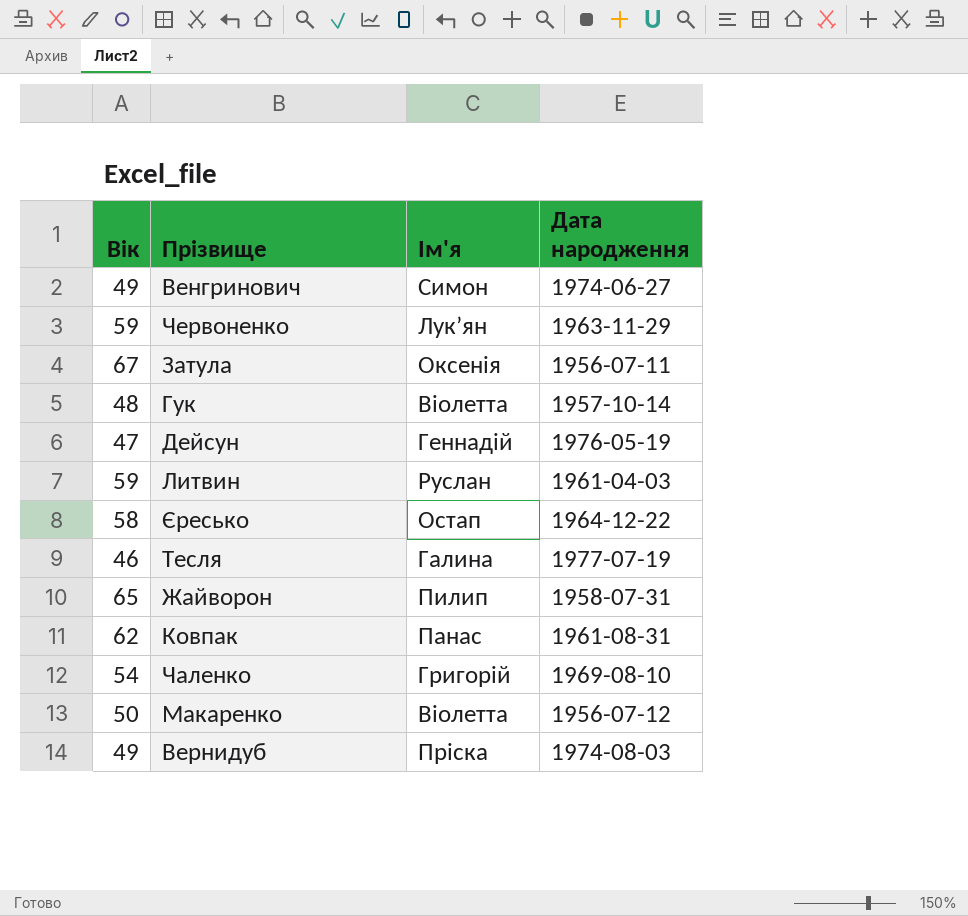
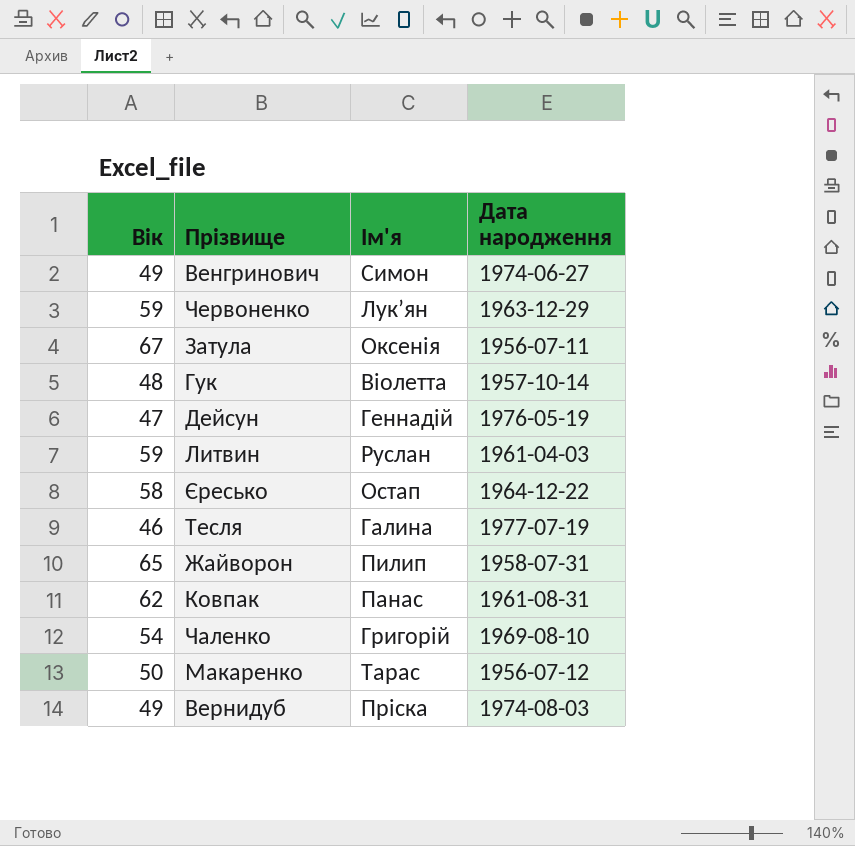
Червоненко | Дата народження: 1963-11-29 -> 1963-12-29
Макаренко | Ім'я: Віолетта -> Тарас

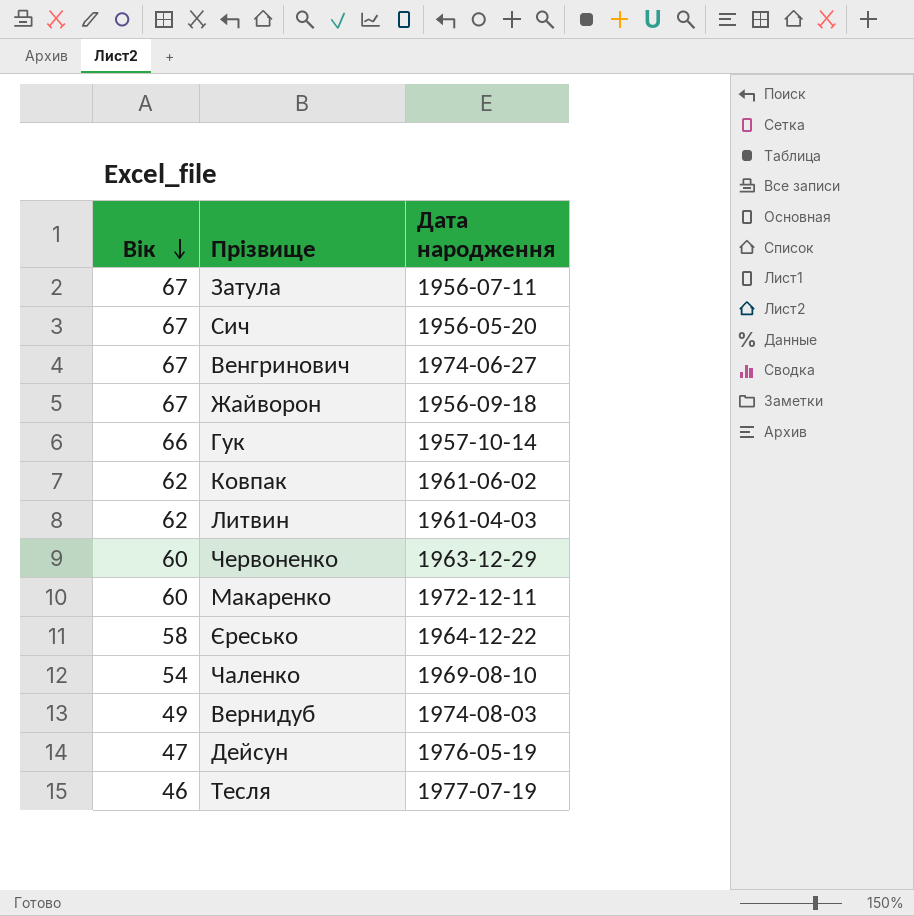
row order: none -> Вік descending
column Ім'я | position: 3 -> none
row Сич: none -> 67 | 1956-05-20
Венгринович | Вік: 49 -> 67
Жайворон | Вік: 65 -> 67
Жайворон | Дата народження: 1958-07-31 -> 1956-09-18
Гук | Вік: 48 -> 66
Ковпак | Дата народження: 1961-08-31 -> 1961-06-02
Литвин | Вік: 59 -> 62
Червоненко | Вік: 59 -> 60
Макаренко | Вік: 50 -> 60
Макаренко | Дата народження: 1956-07-12 -> 1972-12-11

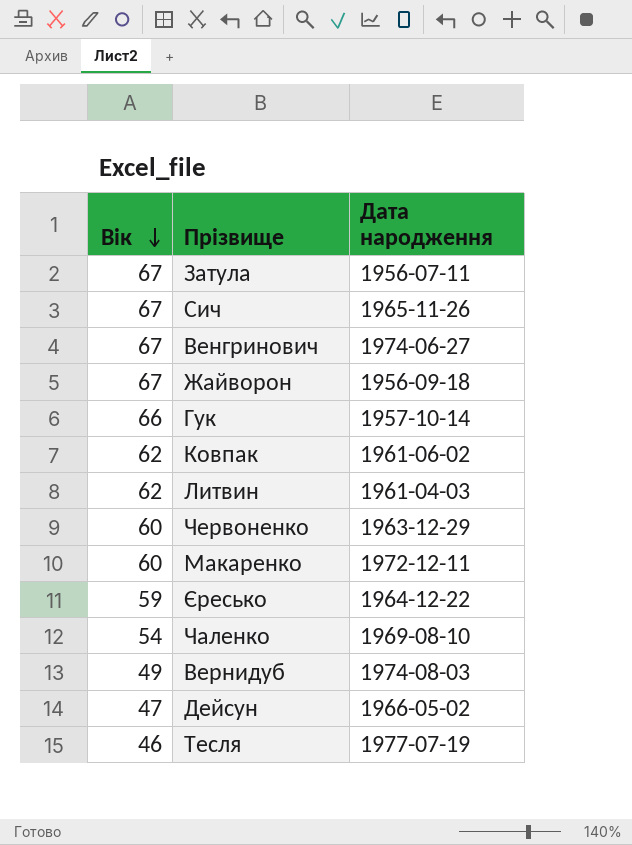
Сич | Дата народження: 1956-05-20 -> 1965-11-26
Єресько | Вік: 58 -> 59
Дейсун | Дата народження: 1976-05-19 -> 1966-05-02

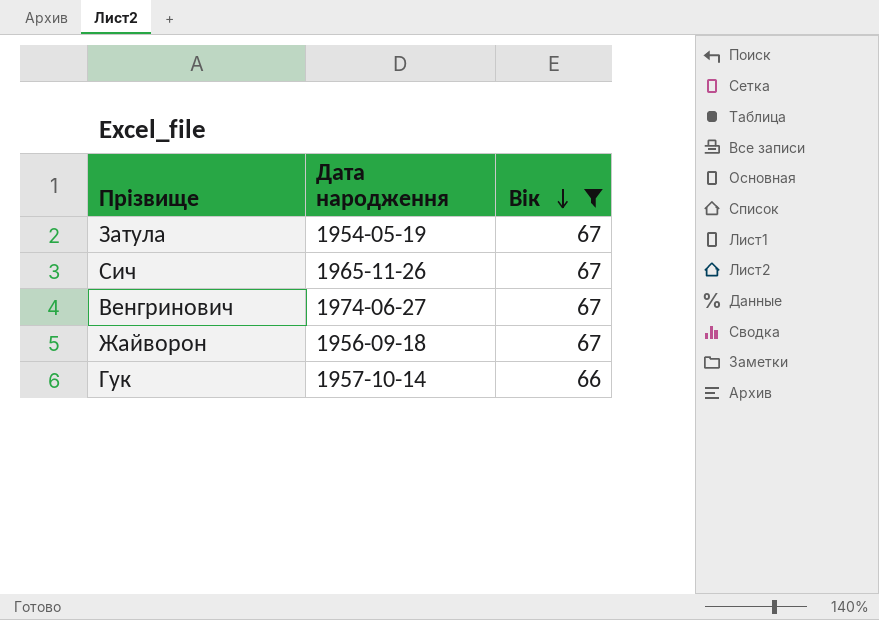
filter: none -> Вік >= 66
column Вік | position: 1 -> 3
Затула | Дата народження: 1956-07-11 -> 1954-05-19

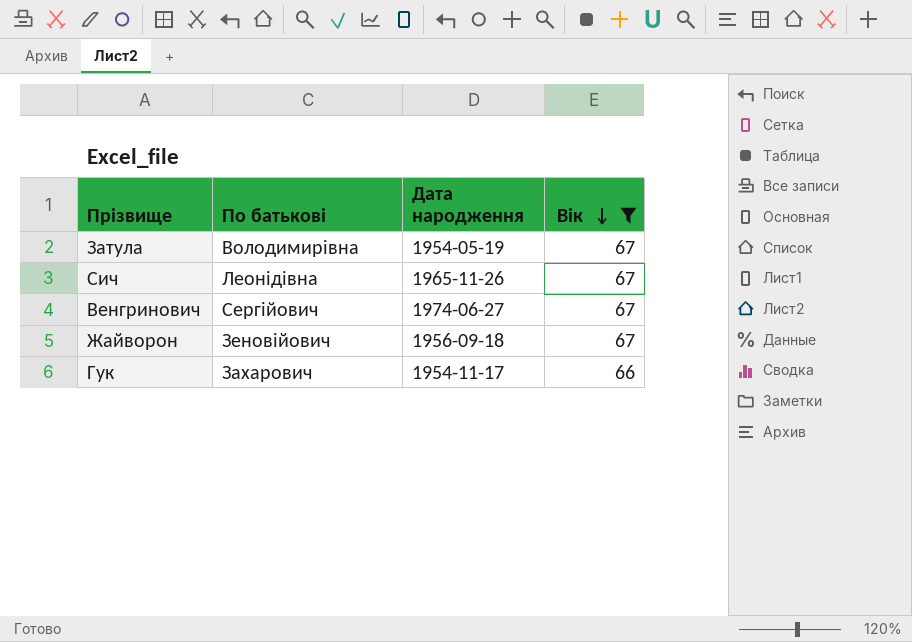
column По батькові | position: none -> 2
Гук | Дата народження: 1957-10-14 -> 1954-11-17

